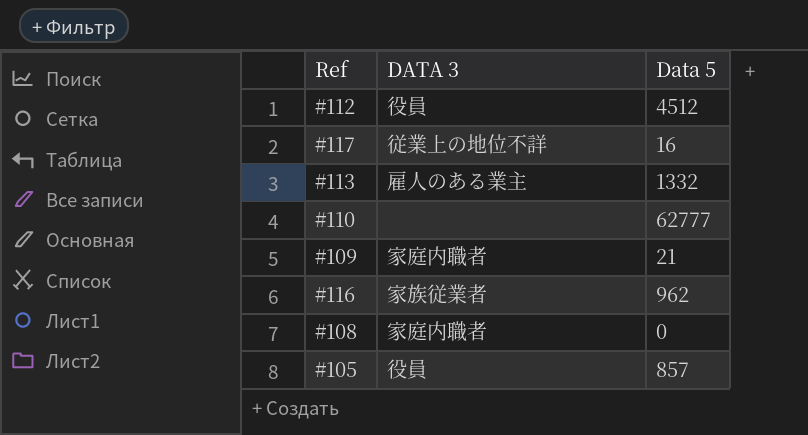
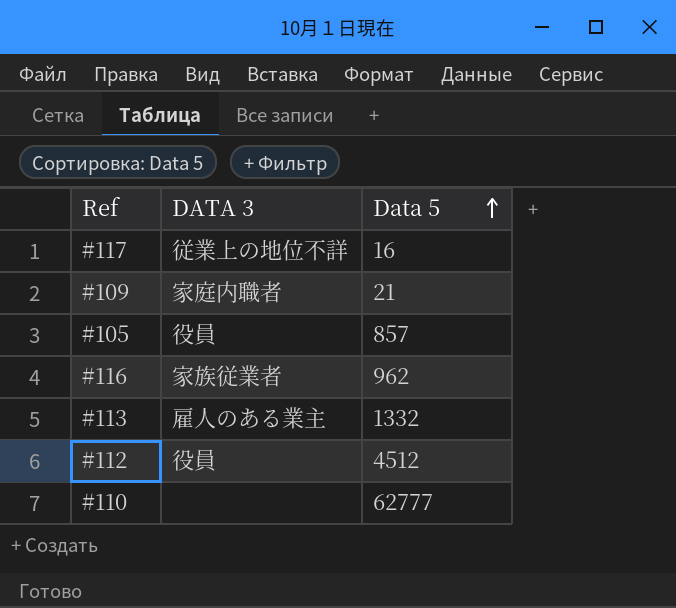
row order: none -> Data 5 ascending
row #108: 家庭内職者 | 0 -> none

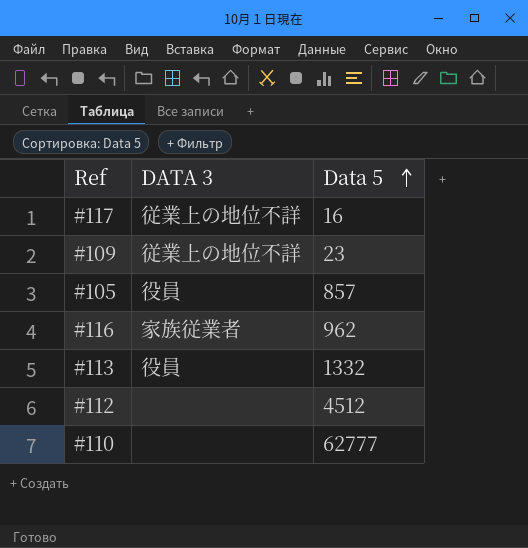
#109 | DATA 3: 家庭内職者 -> 従業上の地位不詳
#109 | Data 5: 21 -> 23
#113 | DATA 3: 雇人のある業主 -> 役員
#112 | DATA 3: 役員 -> none

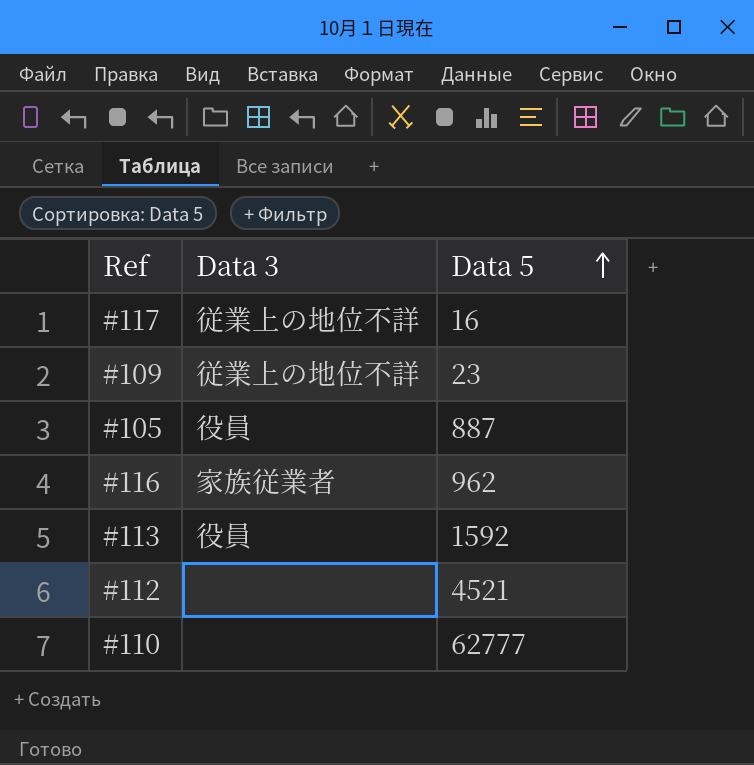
column name: DATA 3 -> Data 3
#105 | Data 5: 857 -> 887
#113 | Data 5: 1332 -> 1592
#112 | Data 5: 4512 -> 4521

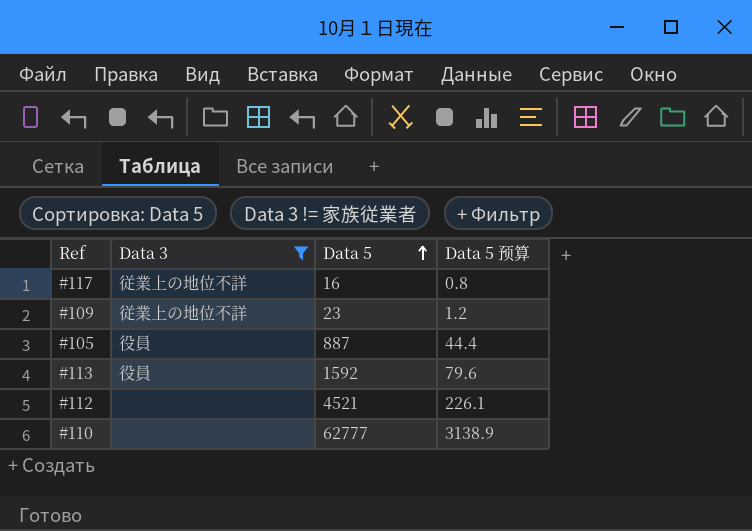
filter: none -> Data 3 != 家族従業者
column Data 5 预算 | formula: none -> [Data 5] * 0.05

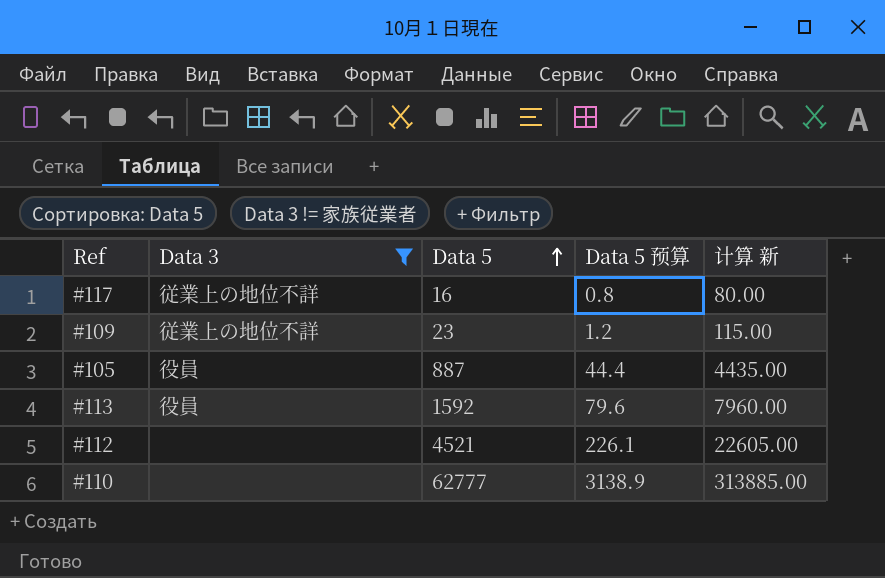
column 计算 新 | formula: none -> [Data 5] * 5

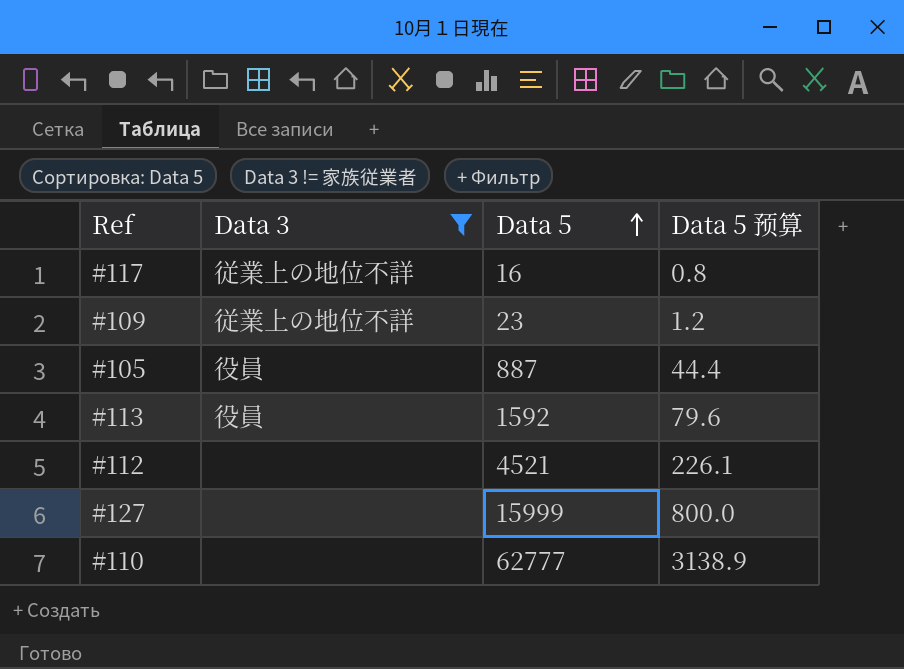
column 计算 新 | formula: [Data 5] * 5 -> none
row #127: none -> none | 15999 | 800.0

